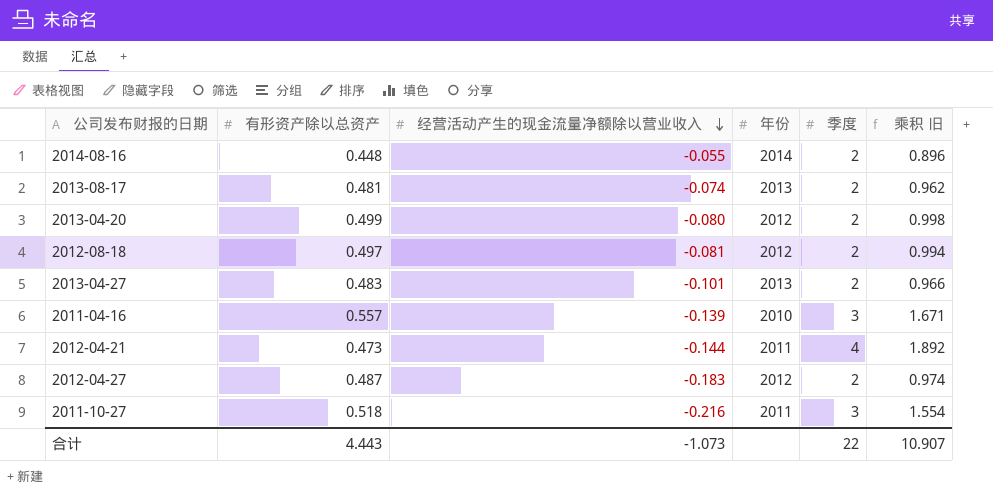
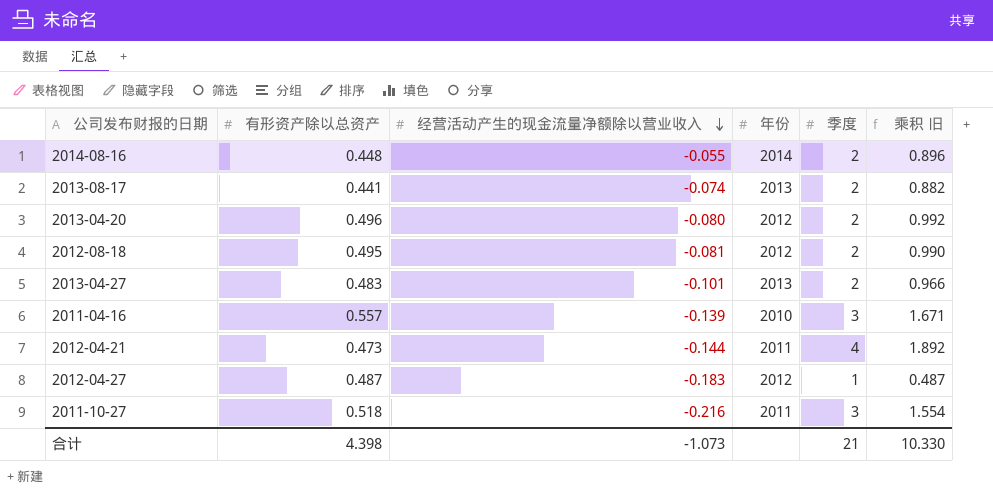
2013-08-17 | 有形资产除以总资产: 0.481 -> 0.441
2013-08-17 | 乘积 旧: 0.962 -> 0.882
2013-04-20 | 有形资产除以总资产: 0.499 -> 0.496
2013-04-20 | 乘积 旧: 0.998 -> 0.992
2012-08-18 | 有形资产除以总资产: 0.497 -> 0.495
2012-08-18 | 乘积 旧: 0.994 -> 0.990
2012-04-27 | 季度: 2 -> 1
2012-04-27 | 乘积 旧: 0.974 -> 0.487
合计 | 有形资产除以总资产: 4.443 -> 4.398
合计 | 季度: 22 -> 21
合计 | 乘积 旧: 10.907 -> 10.330

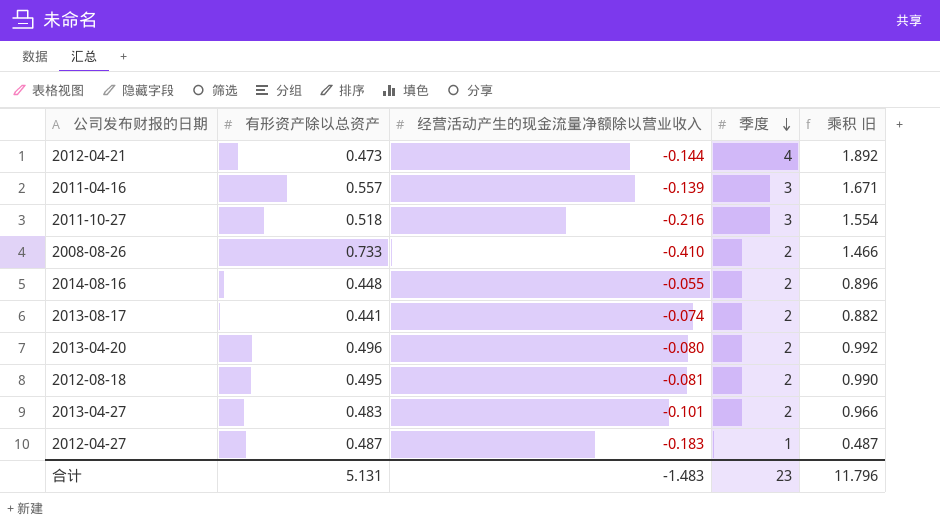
row order: 经营活动产生的现金流量净额除以营业收入 descending -> 季度 descending
column 年份 | position: 4 -> none
row 2008-08-26: none -> 0.733 | -0.410 | 2 | 1.466
合计 | 有形资产除以总资产: 4.398 -> 5.131
合计 | 经营活动产生的现金流量净额除以营业收入: -1.073 -> -1.483
合计 | 季度: 21 -> 23
合计 | 乘积 旧: 10.330 -> 11.796

